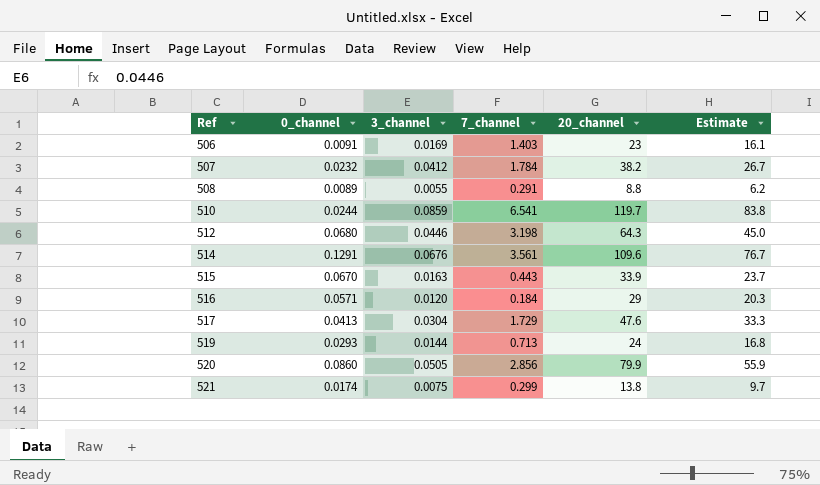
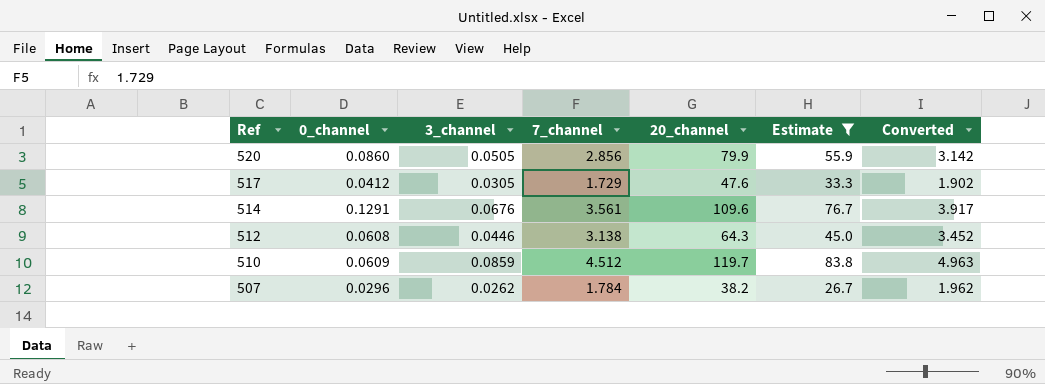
filter: none -> Estimate >= 26.7
row order: Ref ascending -> Ref descending
column Converted | formula: none -> [7_channel] * 1.1
517 | 0_channel: 0.0413 -> 0.0412
517 | 3_channel: 0.0304 -> 0.0305
512 | 0_channel: 0.0680 -> 0.0608
512 | 7_channel: 3.198 -> 3.138
510 | 0_channel: 0.0244 -> 0.0609
510 | 7_channel: 6.541 -> 4.512
507 | 0_channel: 0.0232 -> 0.0296
507 | 3_channel: 0.0412 -> 0.0262

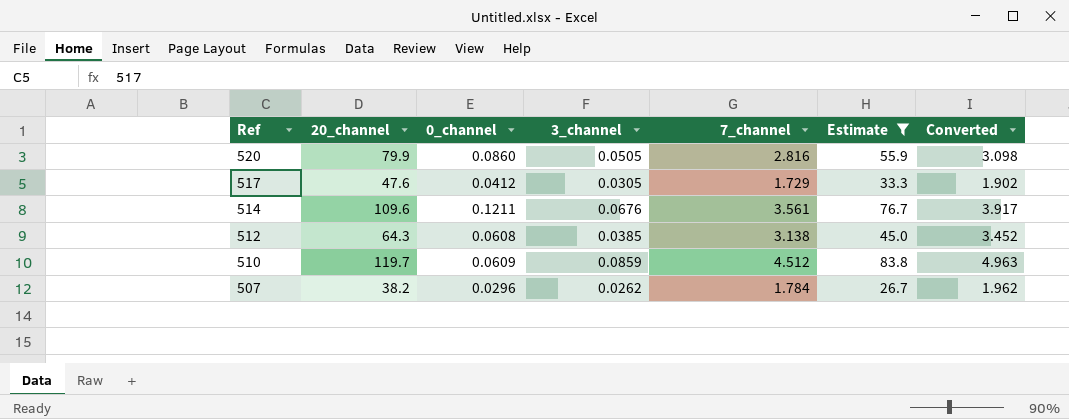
column 20_channel | position: 5 -> 2
520 | 7_channel: 2.856 -> 2.816
520 | Converted: 3.142 -> 3.098
514 | 0_channel: 0.1291 -> 0.1211
512 | 3_channel: 0.0446 -> 0.0385

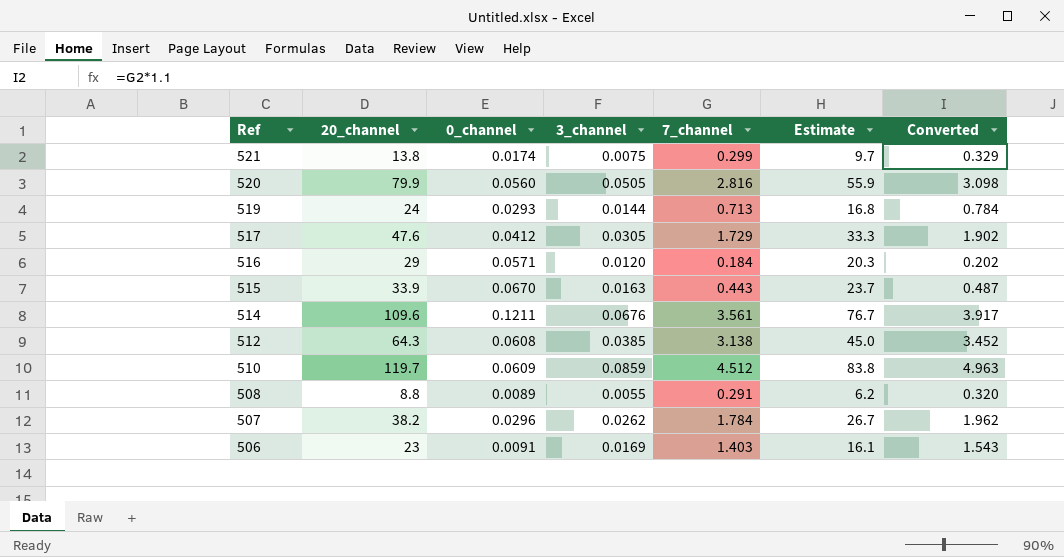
filter: Estimate >= 26.7 -> none
520 | 0_channel: 0.0860 -> 0.0560

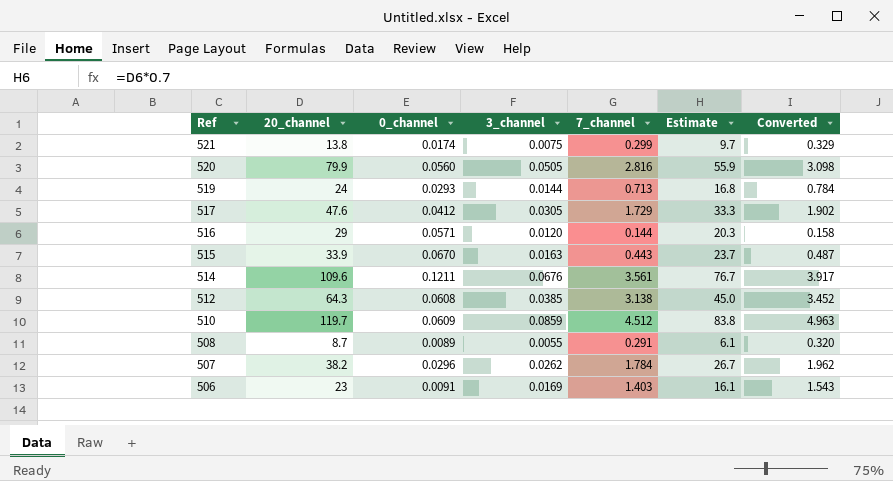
516 | 7_channel: 0.184 -> 0.144
516 | Converted: 0.202 -> 0.158
508 | 20_channel: 8.8 -> 8.7
508 | Estimate: 6.2 -> 6.1

